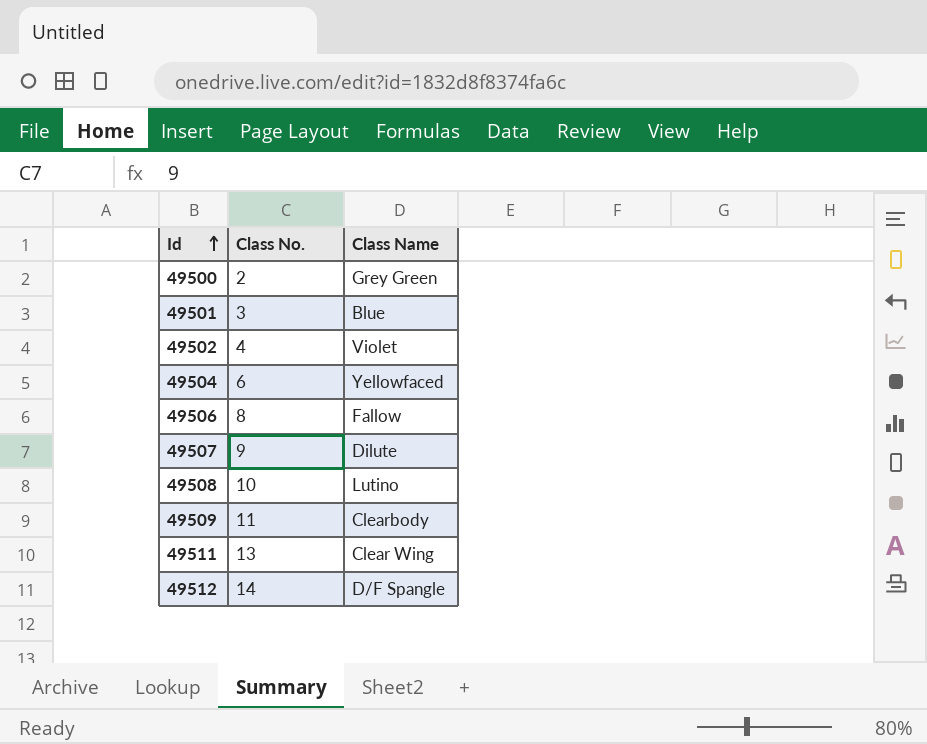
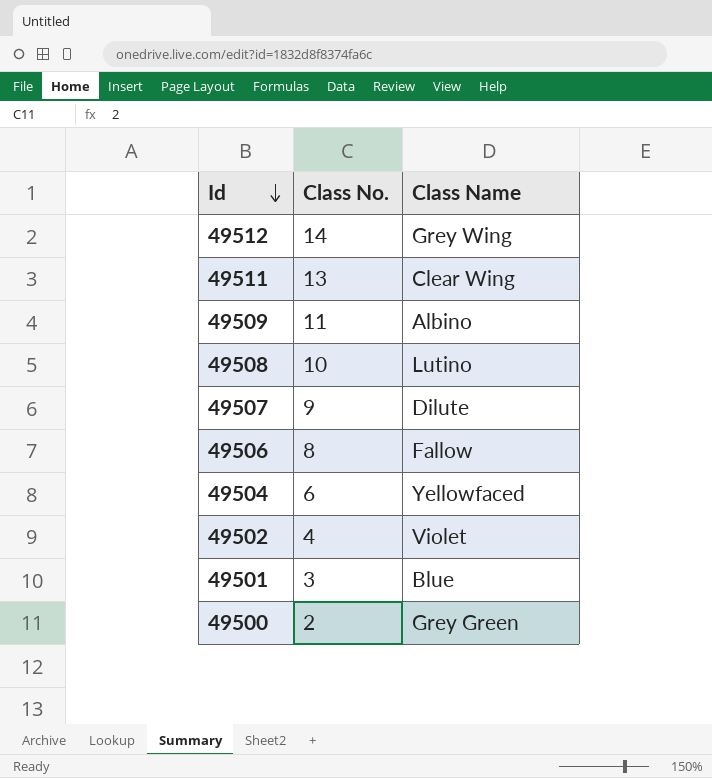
row order: Id ascending -> Id descending
49512 | Class Name: D/F Spangle -> Grey Wing
49509 | Class Name: Clearbody -> Albino

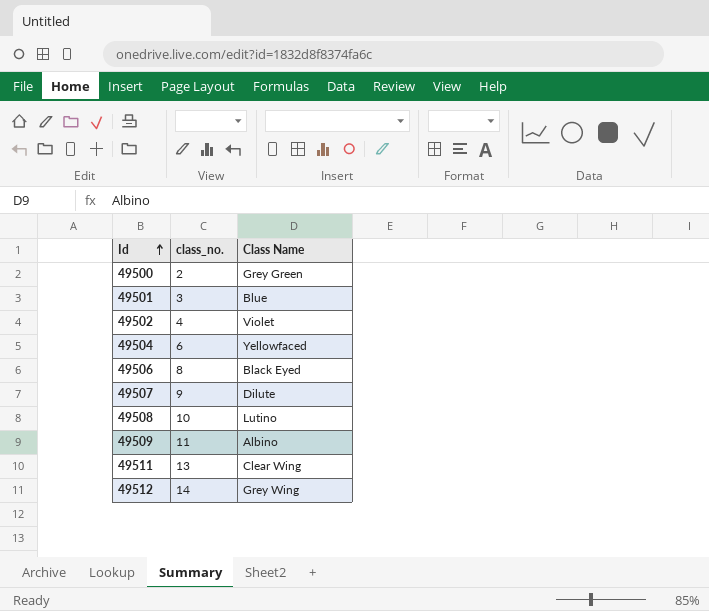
row order: Id descending -> Id ascending
column name: Class No. -> class_no.
49506 | Class Name: Fallow -> Black Eyed

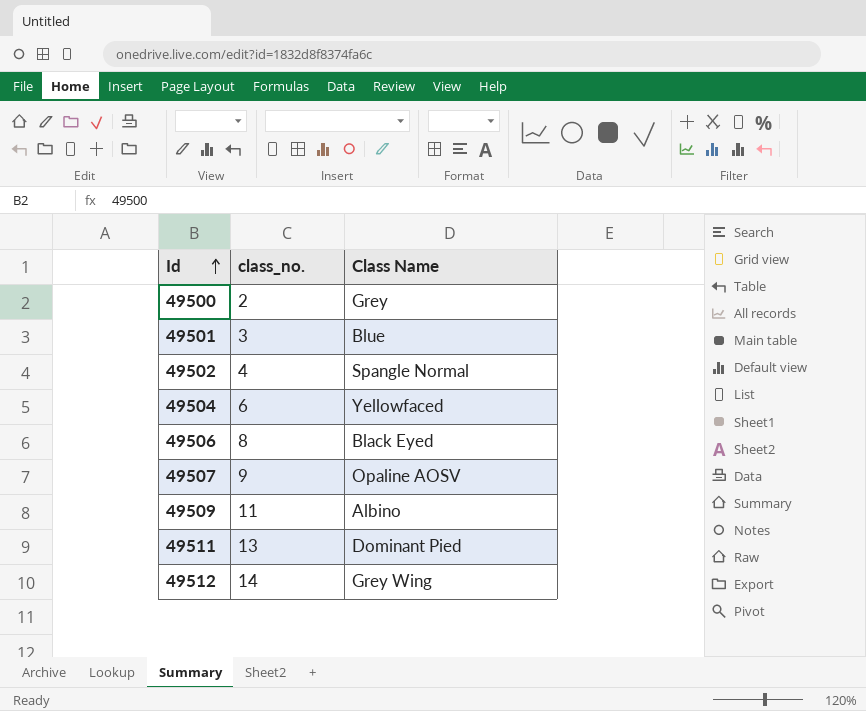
row 49508: 10 | Lutino -> none
49500 | Class Name: Grey Green -> Grey
49502 | Class Name: Violet -> Spangle Normal
49507 | Class Name: Dilute -> Opaline AOSV
49511 | Class Name: Clear Wing -> Dominant Pied

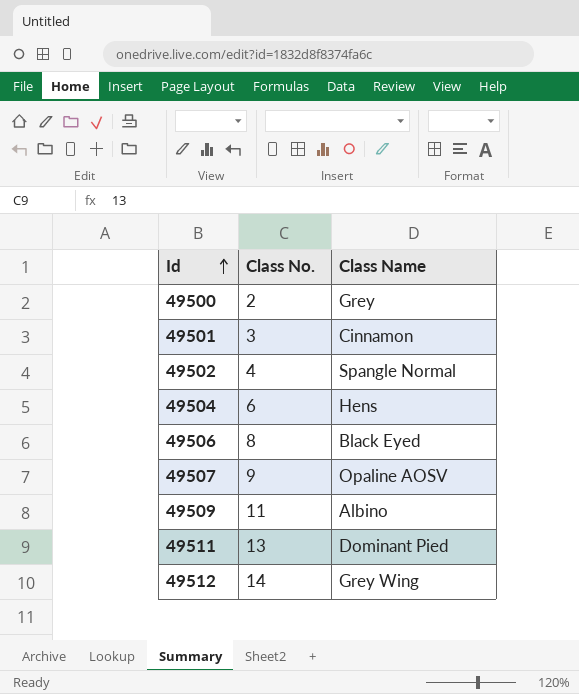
column name: class_no. -> Class No.
49501 | Class Name: Blue -> Cinnamon
49504 | Class Name: Yellowfaced -> Hens

